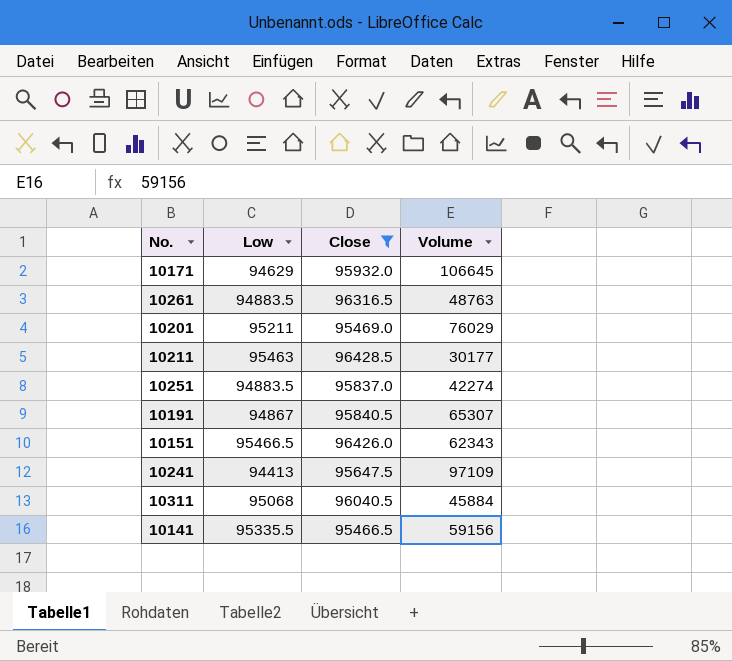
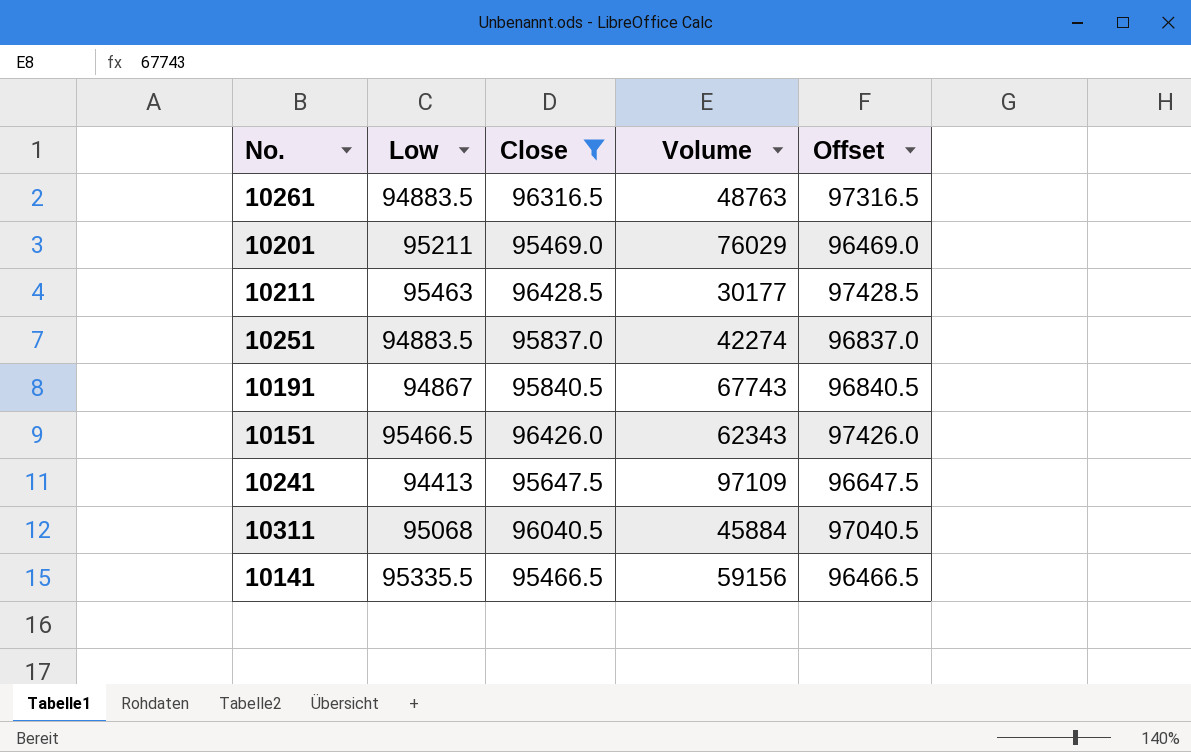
column Offset | formula: none -> [Close] + 1000
row 10171: 94629 | 95932.0 | 106645 -> none
10191 | Volume: 65307 -> 67743

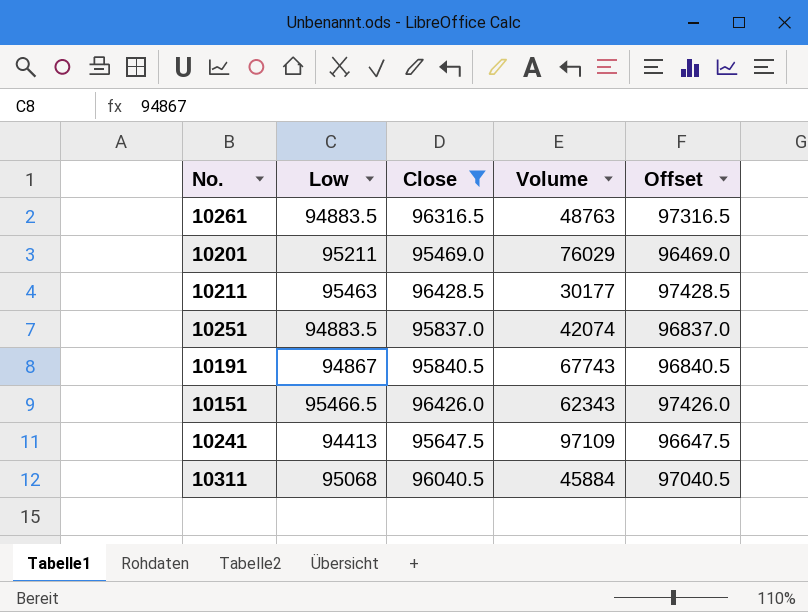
row 10141: 95335.5 | 95466.5 | 59156 | 96466.5 -> none
10251 | Volume: 42274 -> 42074

